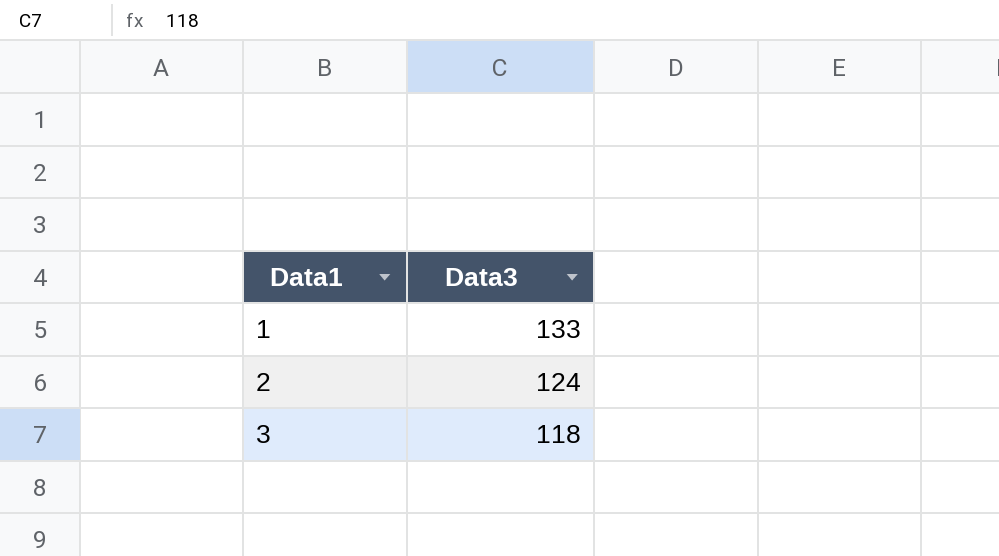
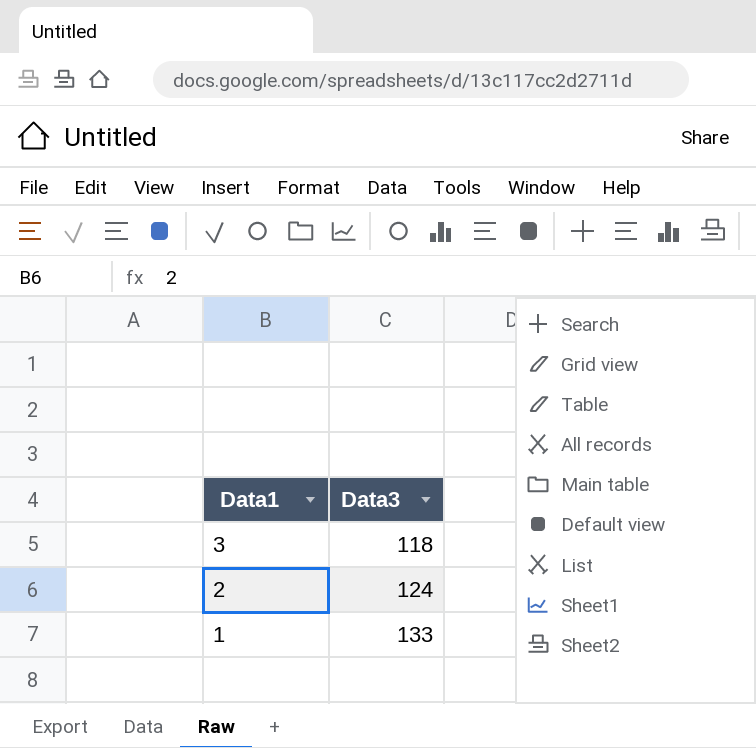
row order: Data1 ascending -> Data1 descending

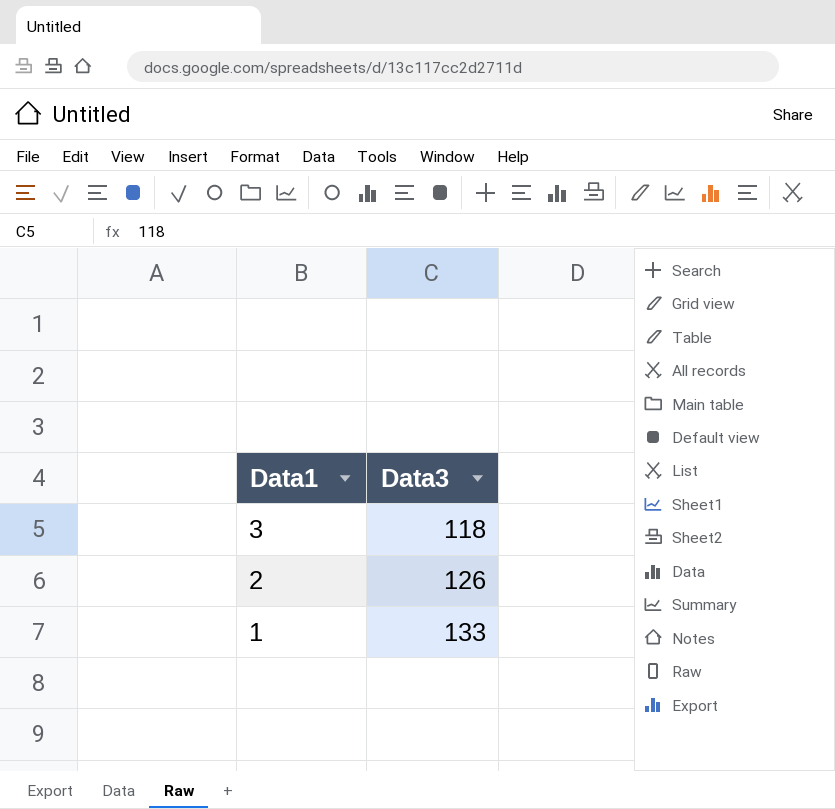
2 | Data3: 124 -> 126

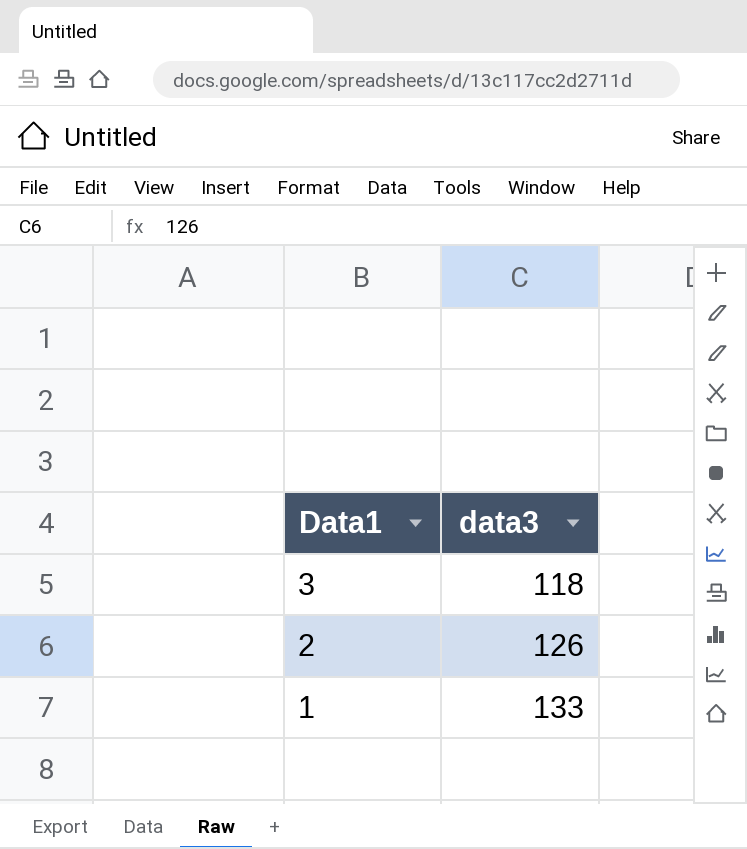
column name: Data3 -> data3

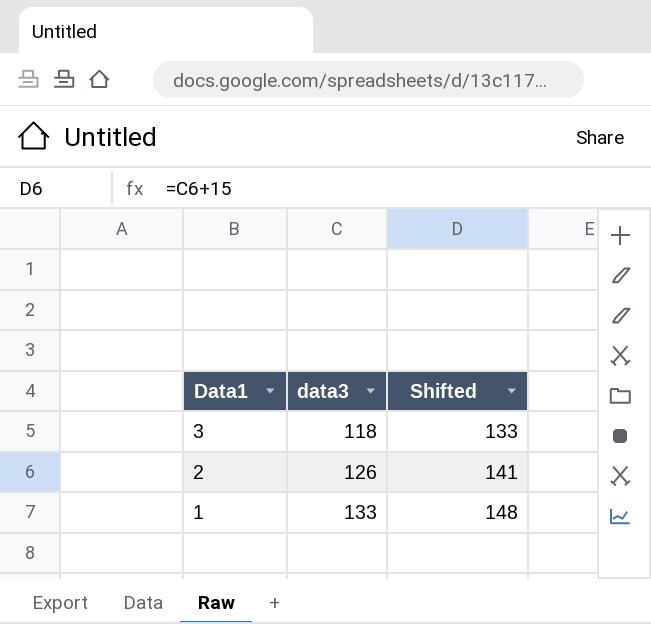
column Shifted | formula: none -> [data3] + 15

